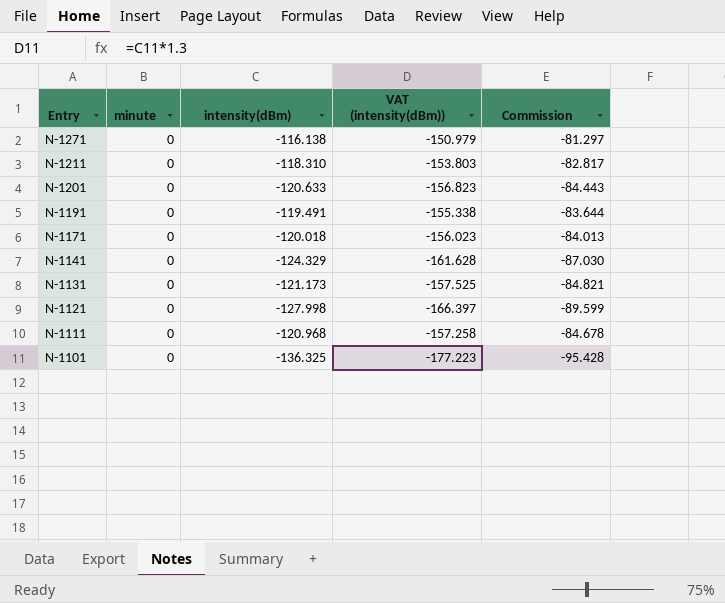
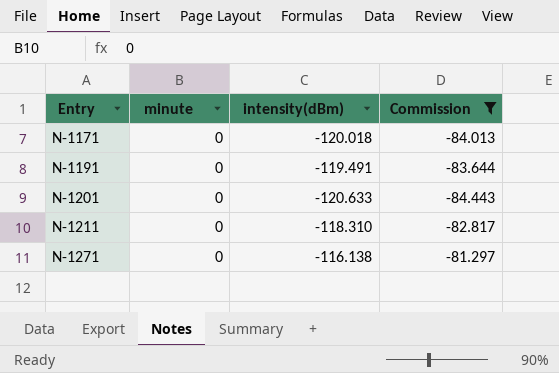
filter: none -> Commission >= -84.443
row order: Entry descending -> Entry ascending
column VAT (intensity(dBm)) | formula: [intensity(dBm)] * 1.3 -> none

